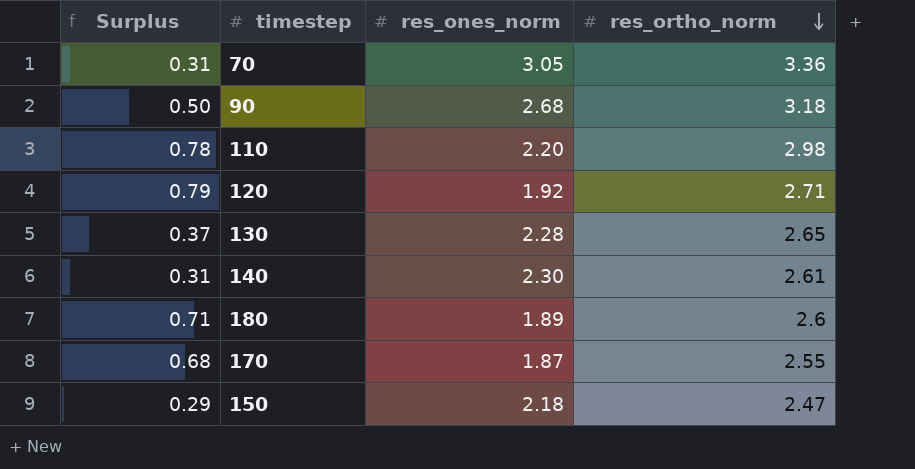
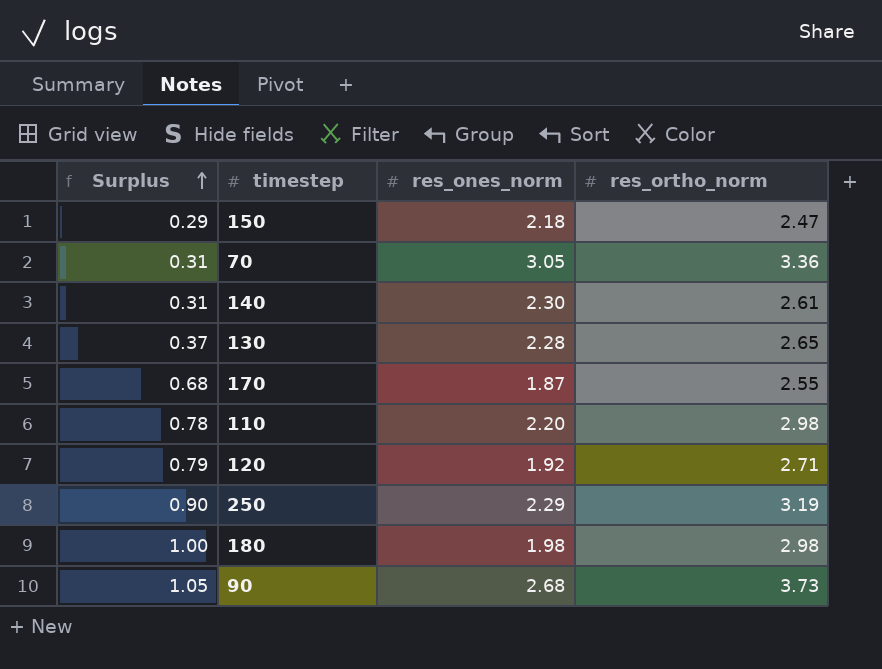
row order: res_ortho_norm descending -> Surplus ascending
row 250: none -> 0.90 | 2.29 | 3.19
180 | Surplus: 0.71 -> 1.00
180 | res_ones_norm: 1.89 -> 1.98
180 | res_ortho_norm: 2.6 -> 2.98
90 | Surplus: 0.50 -> 1.05
90 | res_ortho_norm: 3.18 -> 3.73

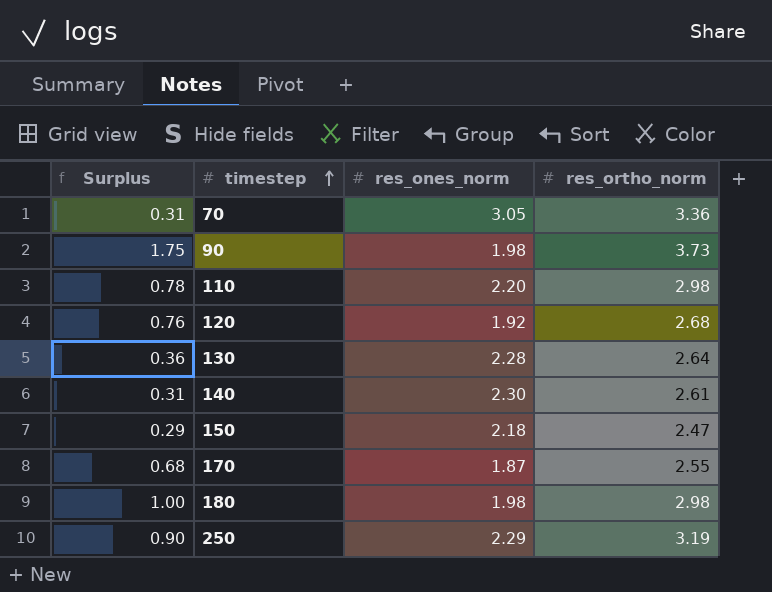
row order: Surplus ascending -> timestep ascending
90 | Surplus: 1.05 -> 1.75
90 | res_ones_norm: 2.68 -> 1.98
120 | Surplus: 0.79 -> 0.76
120 | res_ortho_norm: 2.71 -> 2.68
130 | Surplus: 0.37 -> 0.36
130 | res_ortho_norm: 2.65 -> 2.64

